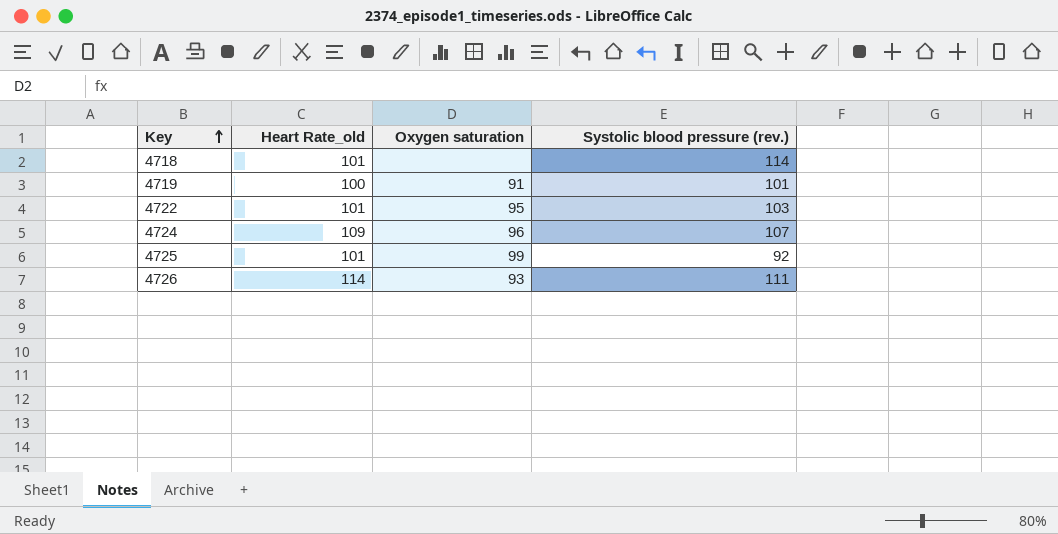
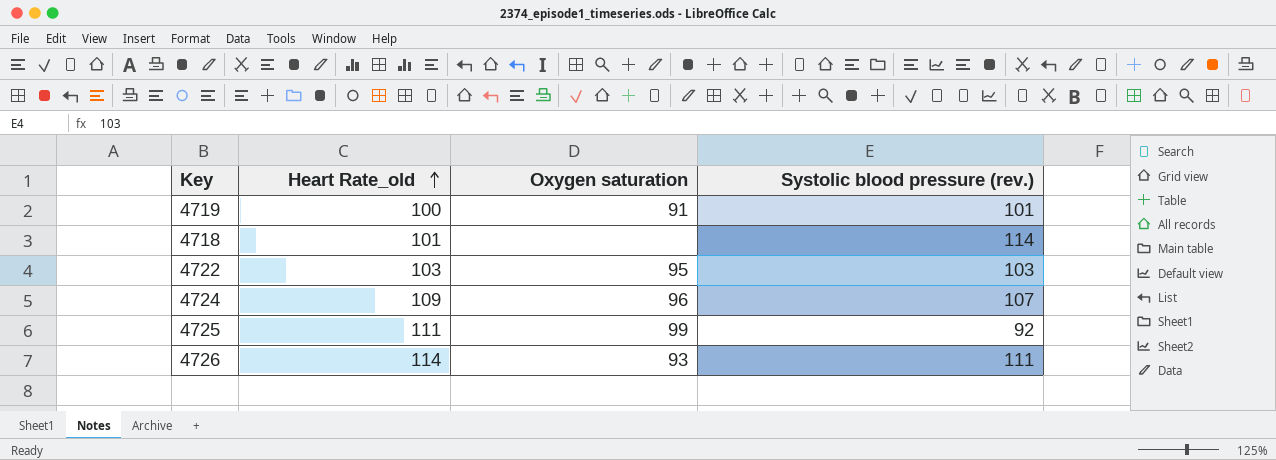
row order: Key ascending -> Heart Rate_old ascending
4722 | Heart Rate_old: 101 -> 103
4725 | Heart Rate_old: 101 -> 111

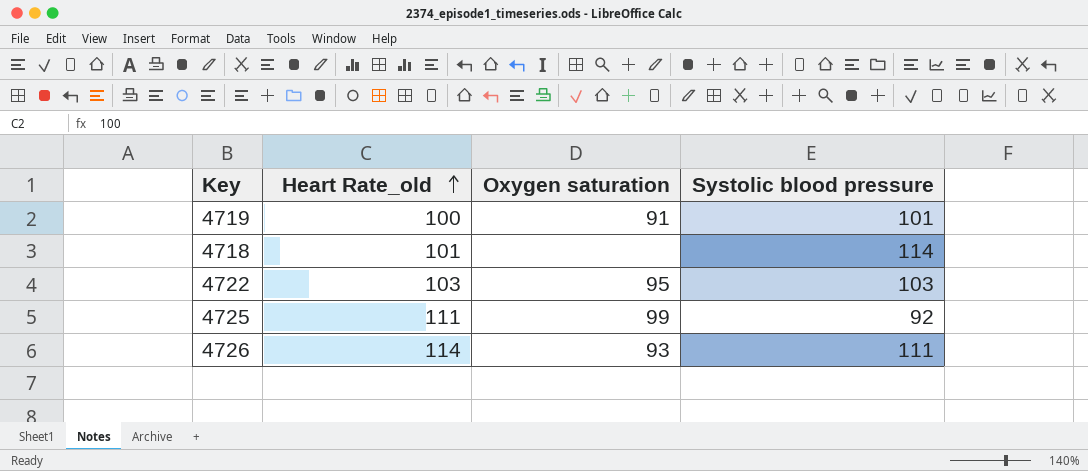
column name: Systolic blood pressure (rev.) -> Systolic blood pressure
row 4724: 109 | 96 | 107 -> none

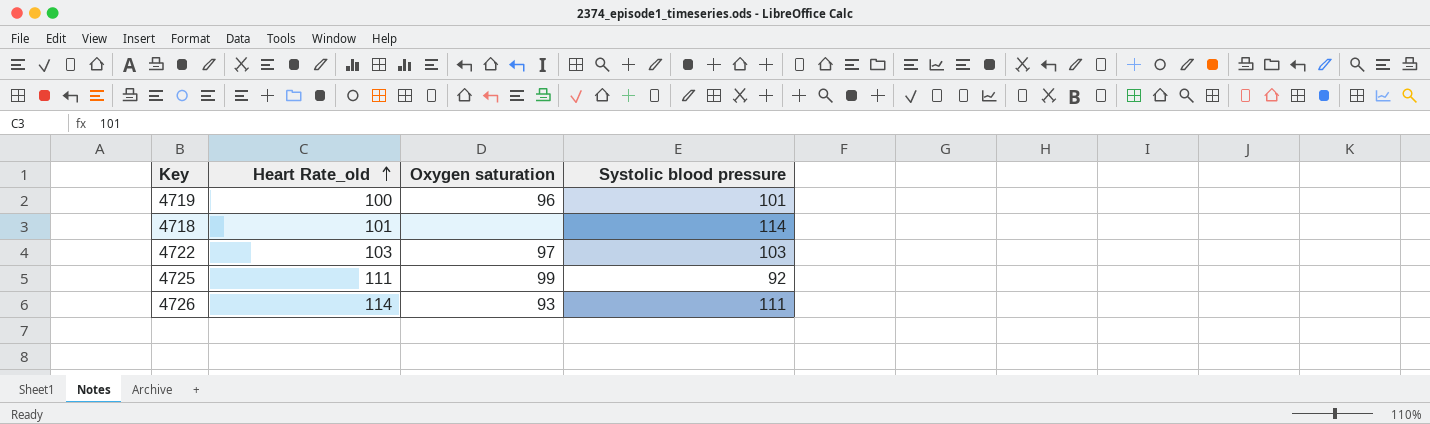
4719 | Oxygen saturation: 91 -> 96
4722 | Oxygen saturation: 95 -> 97

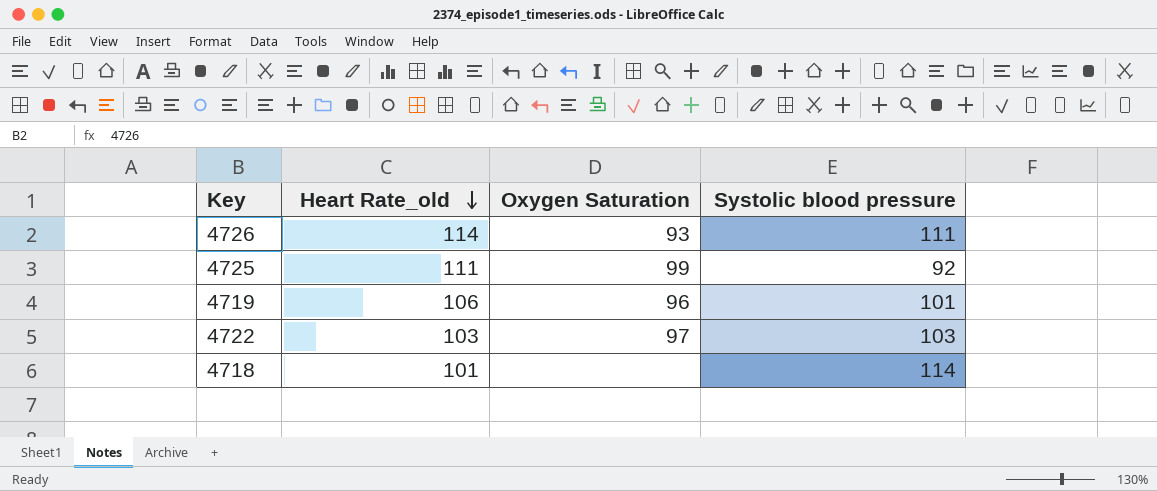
row order: Heart Rate_old ascending -> Heart Rate_old descending
column name: Oxygen saturation -> Oxygen Saturation
4719 | Heart Rate_old: 100 -> 106

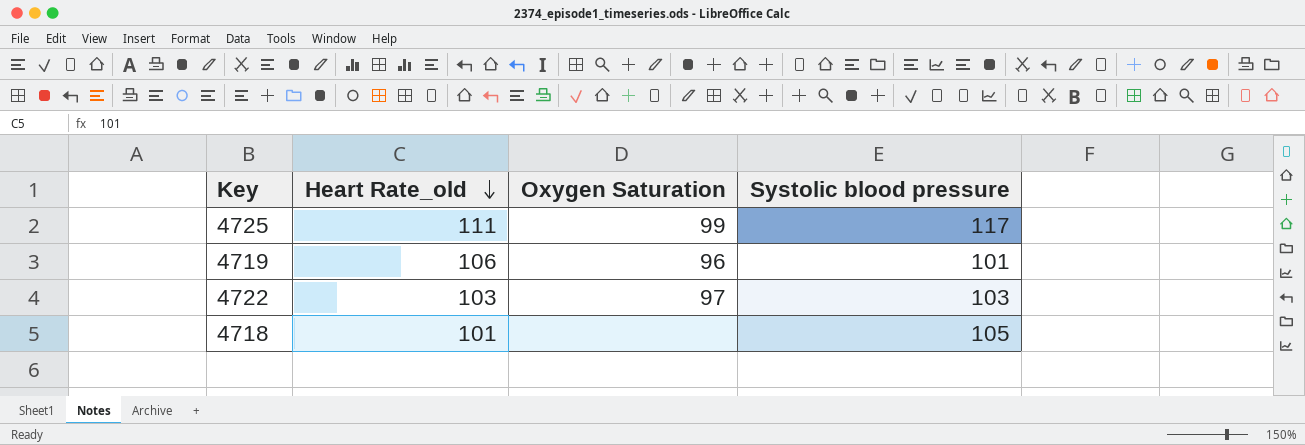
row 4726: 114 | 93 | 111 -> none
4725 | Systolic blood pressure: 92 -> 117
4718 | Systolic blood pressure: 114 -> 105

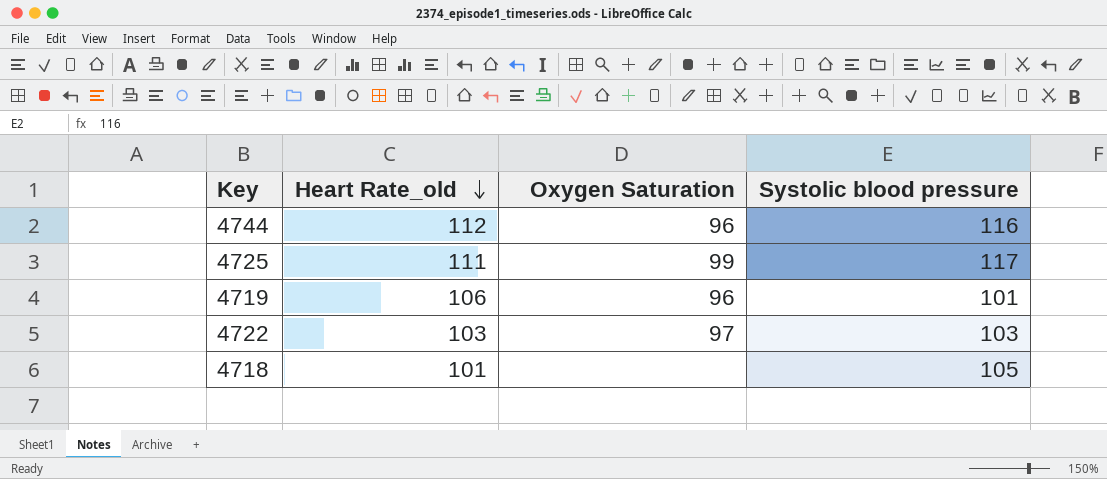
row 4744: none -> 112 | 96 | 116

